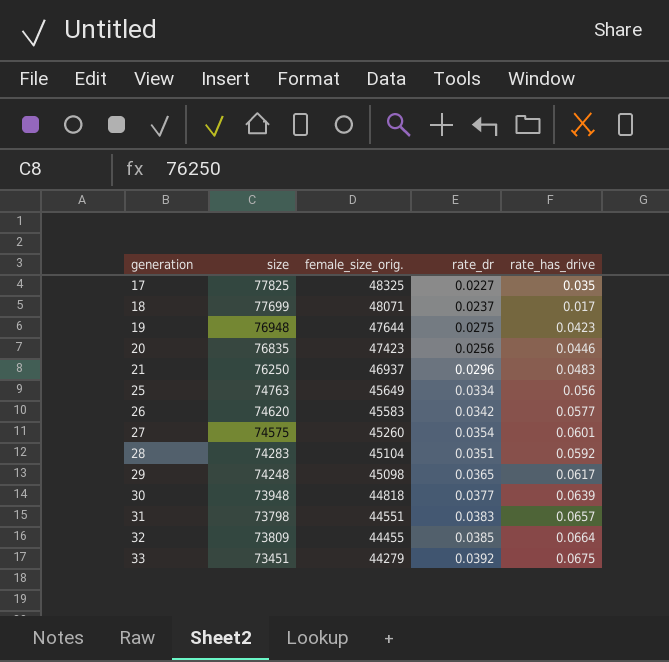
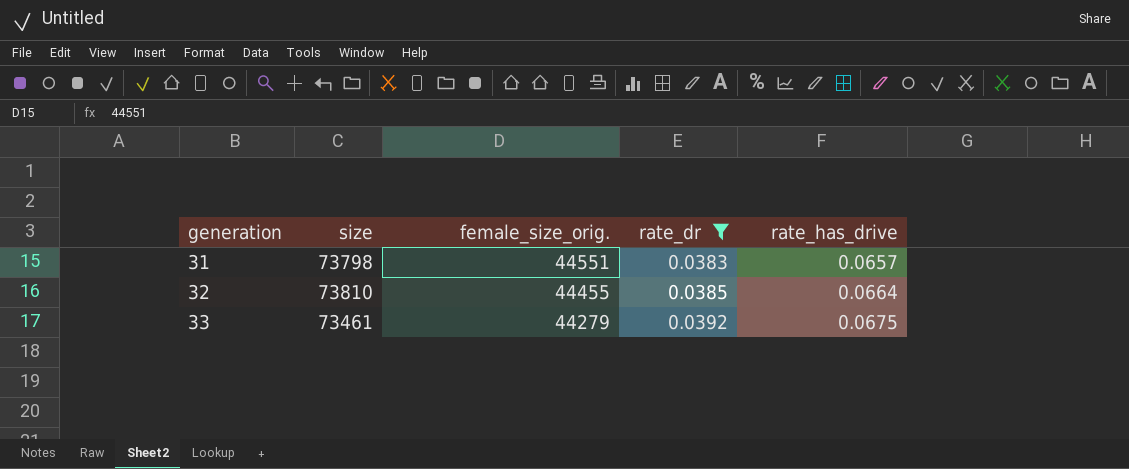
filter: none -> rate_dr >= 0.0383
32 | size: 73809 -> 73810
33 | size: 73451 -> 73461

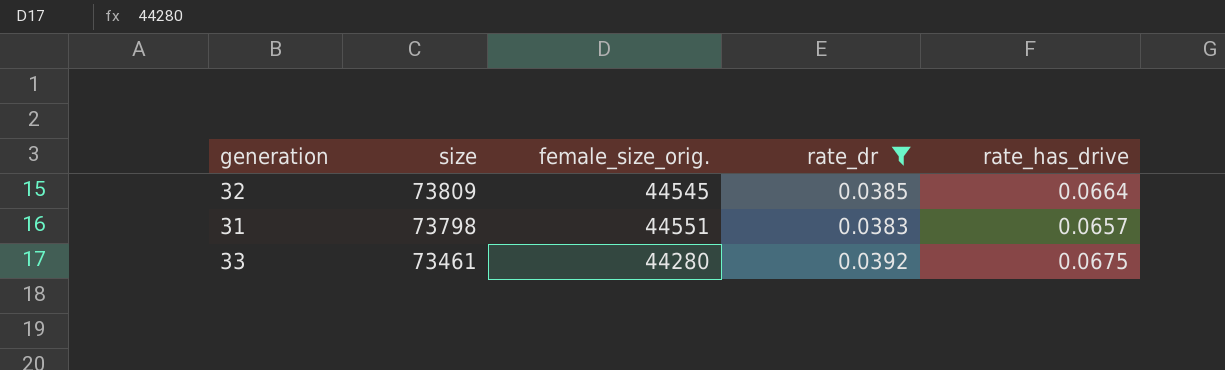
row order: generation ascending -> size descending
32 | size: 73810 -> 73809
32 | female_size_orig.: 44455 -> 44545
33 | female_size_orig.: 44279 -> 44280

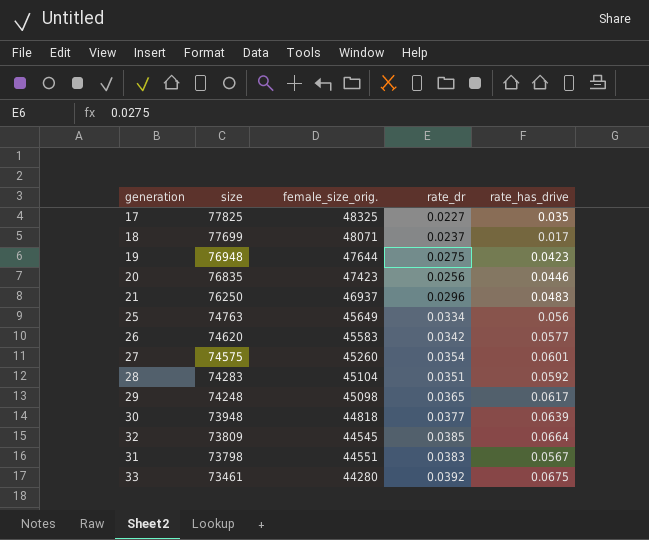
filter: rate_dr >= 0.0383 -> none
31 | rate_has_drive: 0.0657 -> 0.0567

